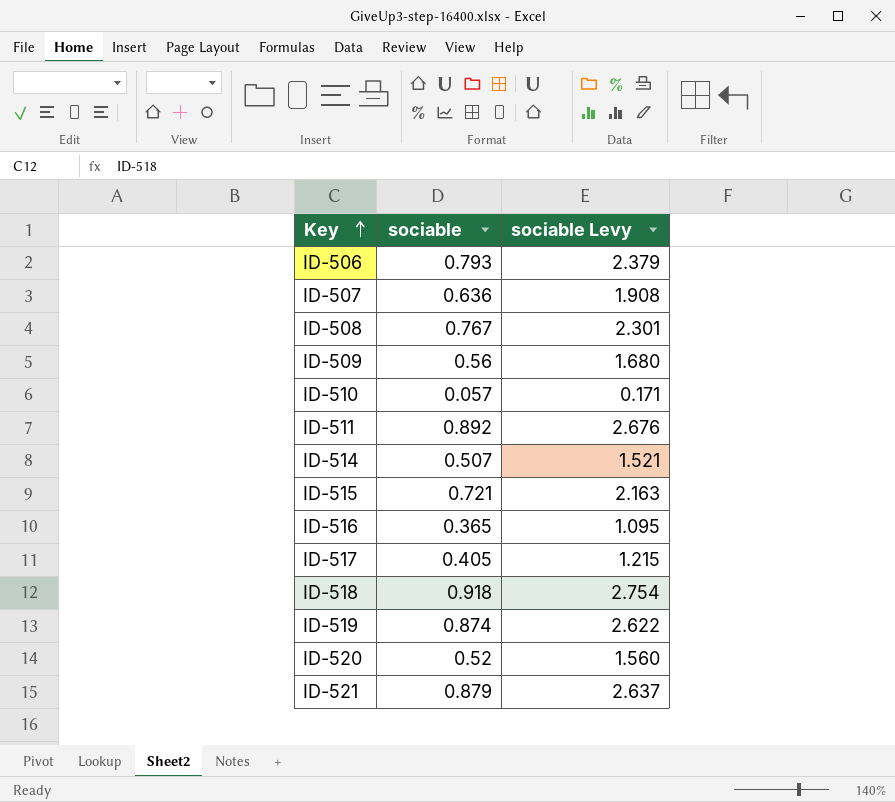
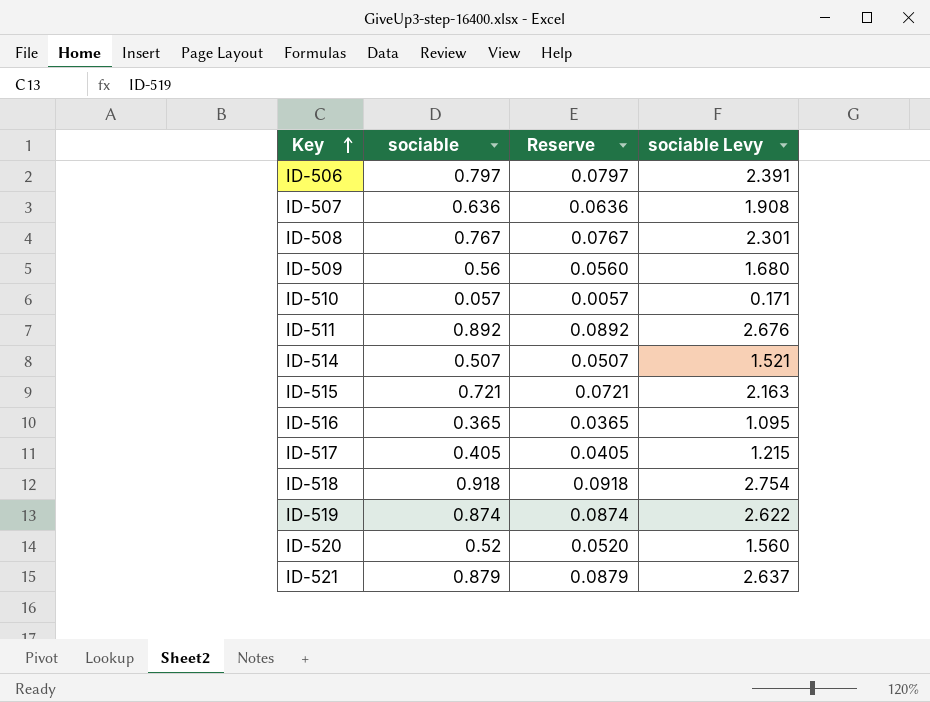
column Reserve | formula: none -> [sociable] * 0.1
ID-506 | sociable: 0.793 -> 0.797
ID-506 | sociable Levy: 2.379 -> 2.391

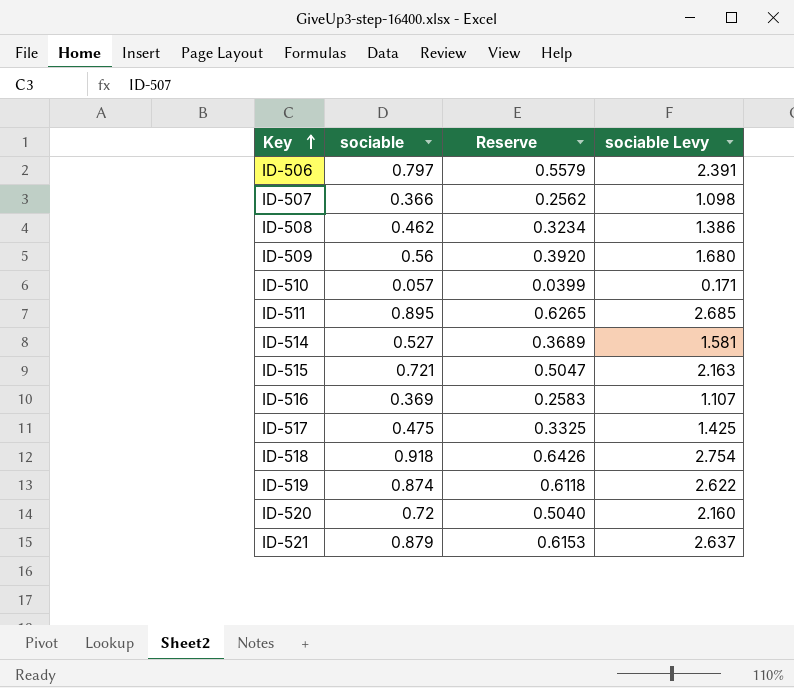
column Reserve | formula: [sociable] * 0.1 -> [sociable] * 0.7
ID-507 | sociable: 0.636 -> 0.366
ID-507 | sociable Levy: 1.908 -> 1.098
ID-508 | sociable: 0.767 -> 0.462
ID-508 | sociable Levy: 2.301 -> 1.386
ID-511 | sociable: 0.892 -> 0.895
ID-511 | sociable Levy: 2.676 -> 2.685
ID-514 | sociable: 0.507 -> 0.527
ID-514 | sociable Levy: 1.521 -> 1.581
ID-516 | sociable: 0.365 -> 0.369
ID-516 | sociable Levy: 1.095 -> 1.107
ID-517 | sociable: 0.405 -> 0.475
ID-517 | sociable Levy: 1.215 -> 1.425
ID-520 | sociable: 0.52 -> 0.72
ID-520 | sociable Levy: 1.560 -> 2.160

